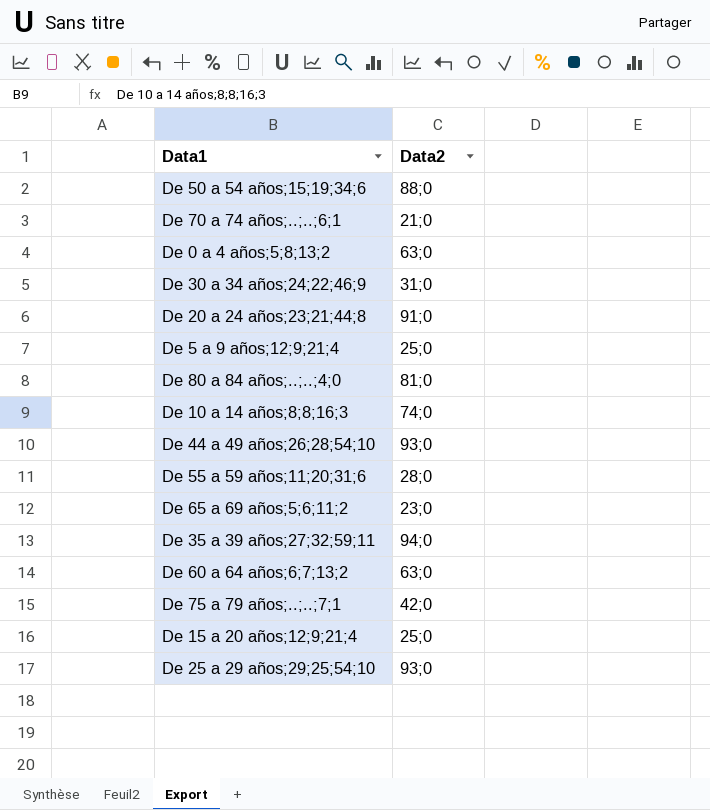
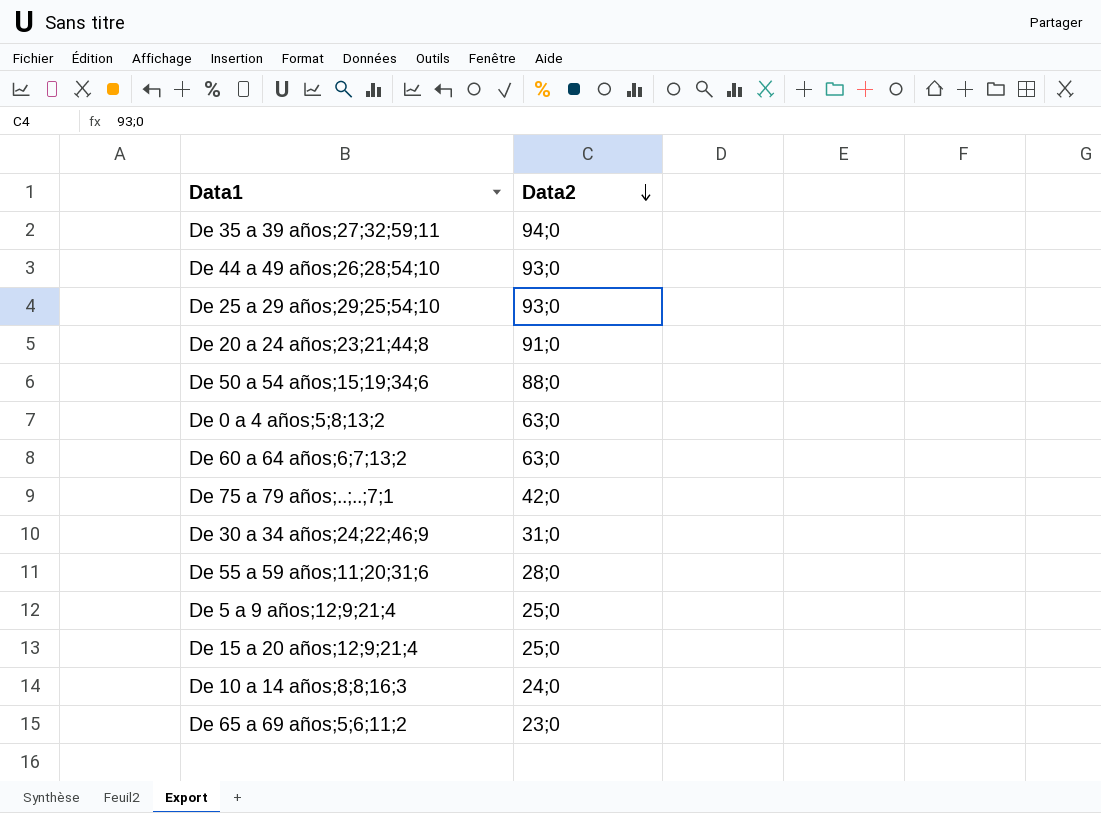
row order: none -> Data2 descending
row De 70 a 74 años;..;..;6;1: 21;0 -> none
row De 80 a 84 años;..;..;4;0: 81;0 -> none
De 10 a 14 años;8;8;16;3 | Data2: 74;0 -> 24;0

